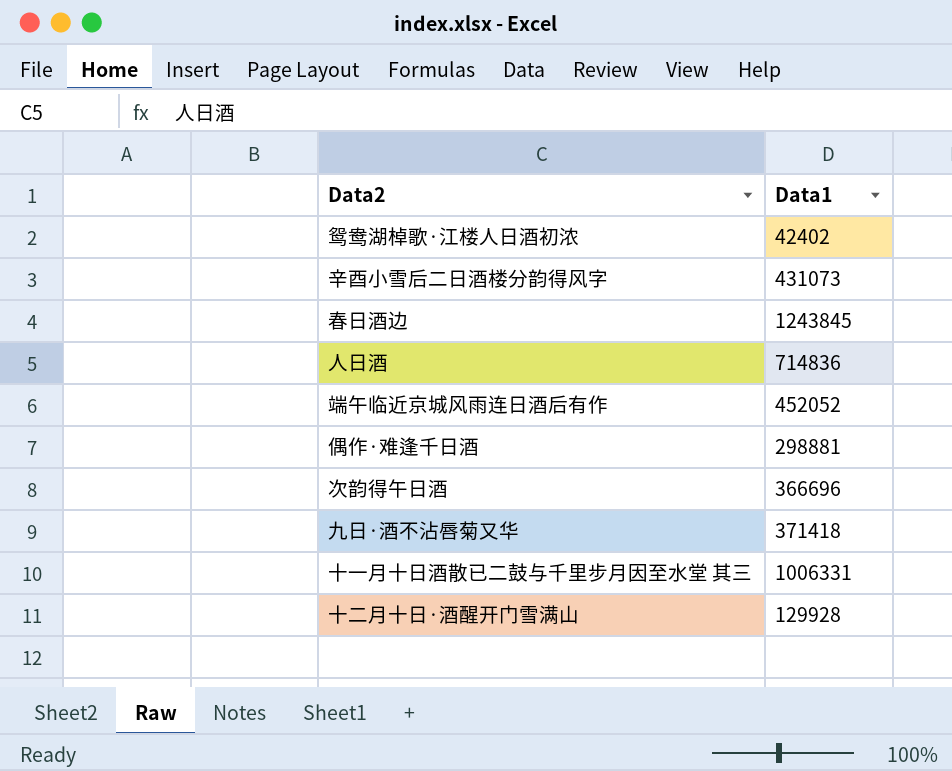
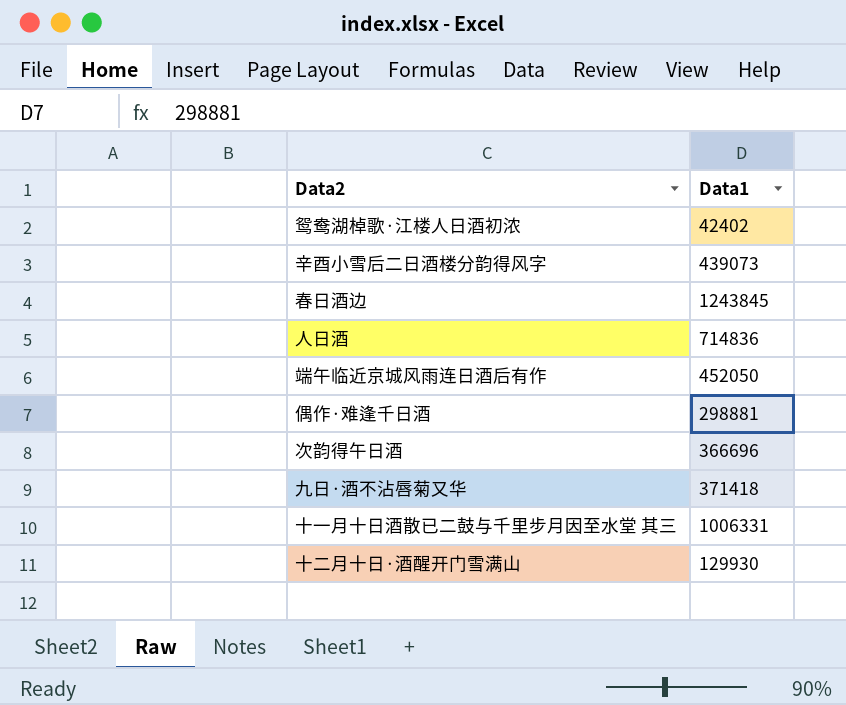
辛酉小雪后二日酒楼分韵得风字 | Data1: 431073 -> 439073
端午临近京城风雨连日酒后有作 | Data1: 452052 -> 452050
十二月十日·酒醒开门雪满山 | Data1: 129928 -> 129930

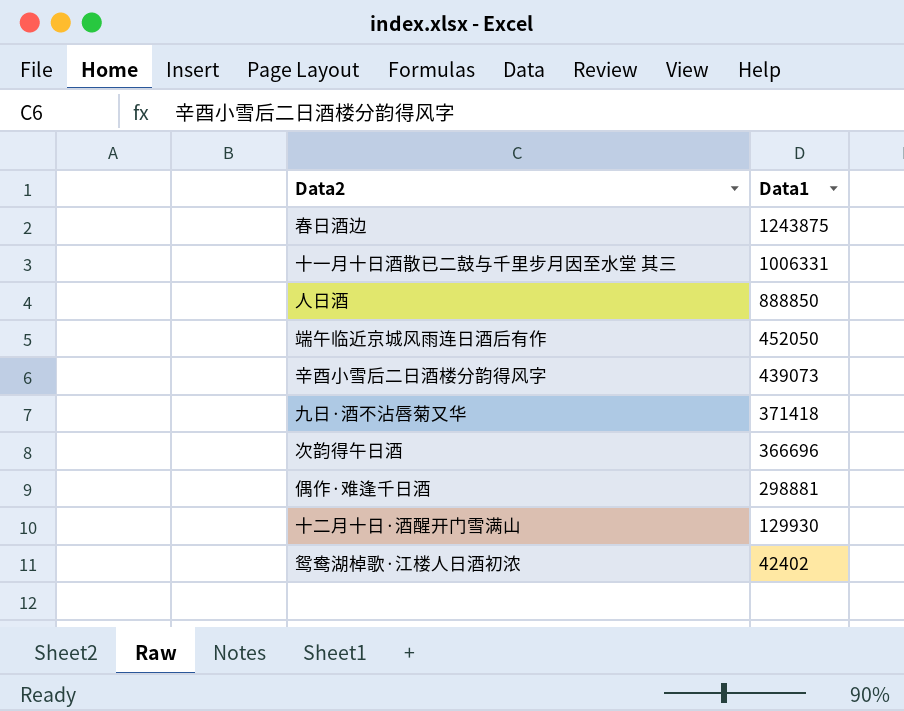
row order: none -> Data1 descending
春日酒边 | Data1: 1243845 -> 1243875
人日酒 | Data1: 714836 -> 888850

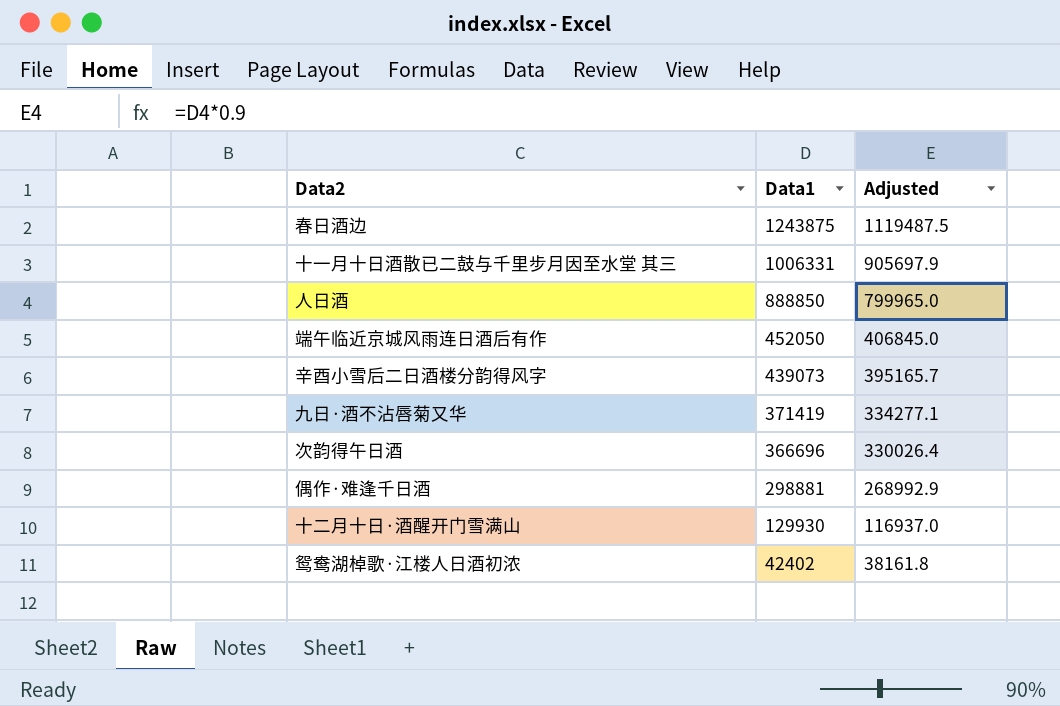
column Adjusted | formula: none -> [Data1] * 0.9
九日·酒不沾唇菊又华 | Data1: 371418 -> 371419

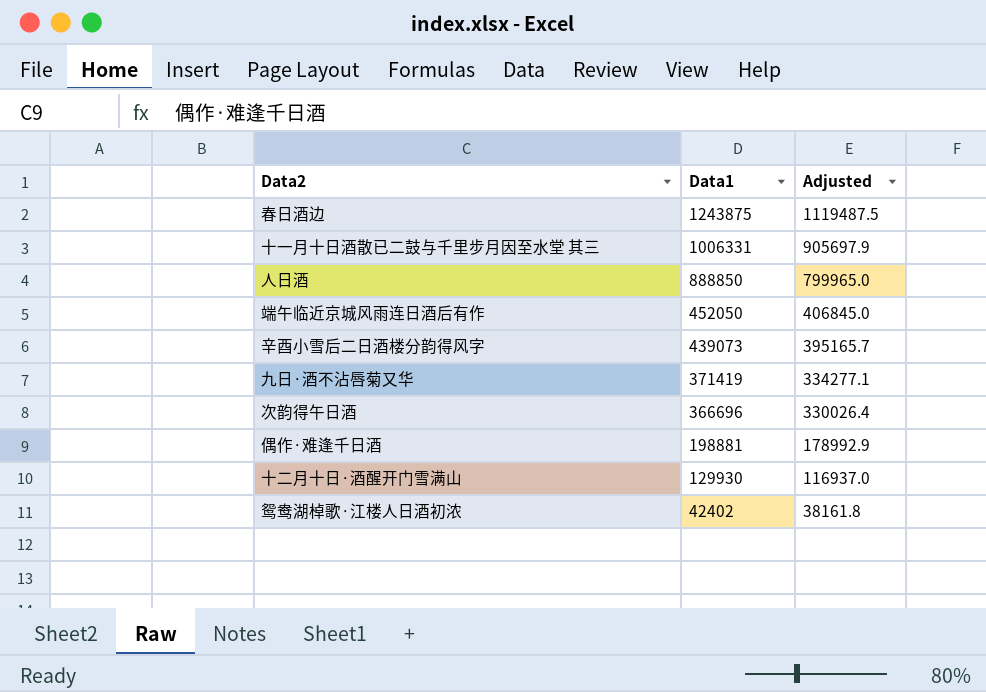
偶作·难逢千日酒 | Data1: 298881 -> 198881
偶作·难逢千日酒 | Adjusted: 268992.9 -> 178992.9

